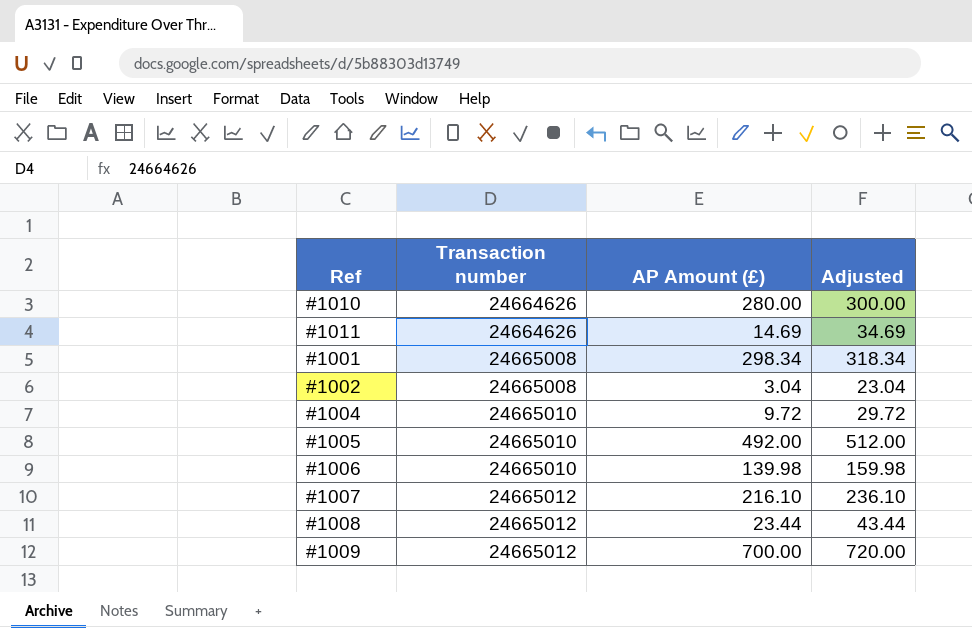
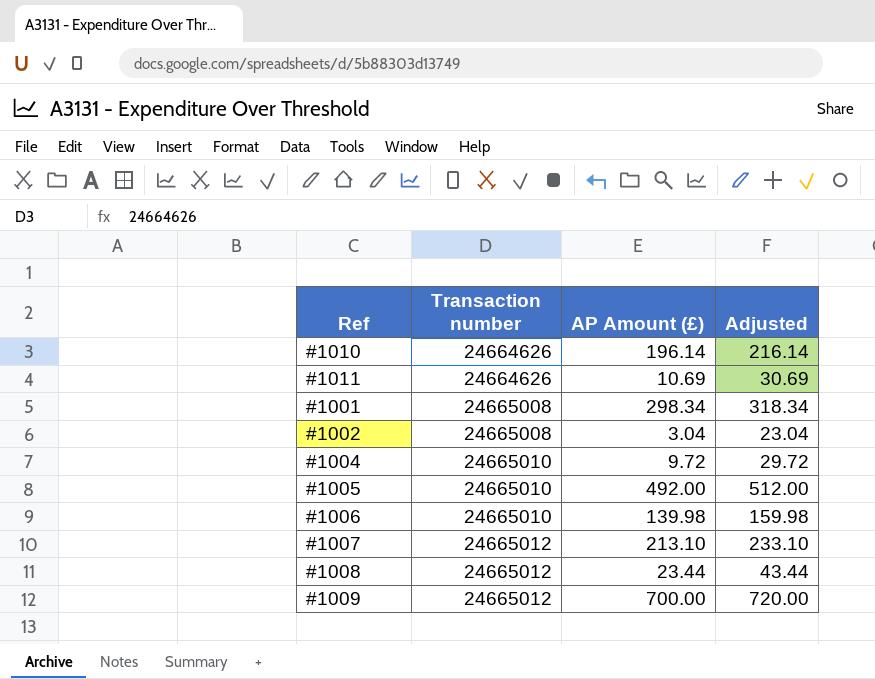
#1010 | AP Amount (£): 280.00 -> 196.14
#1010 | Adjusted: 300.00 -> 216.14
#1011 | AP Amount (£): 14.69 -> 10.69
#1011 | Adjusted: 34.69 -> 30.69
#1007 | AP Amount (£): 216.10 -> 213.10
#1007 | Adjusted: 236.10 -> 233.10

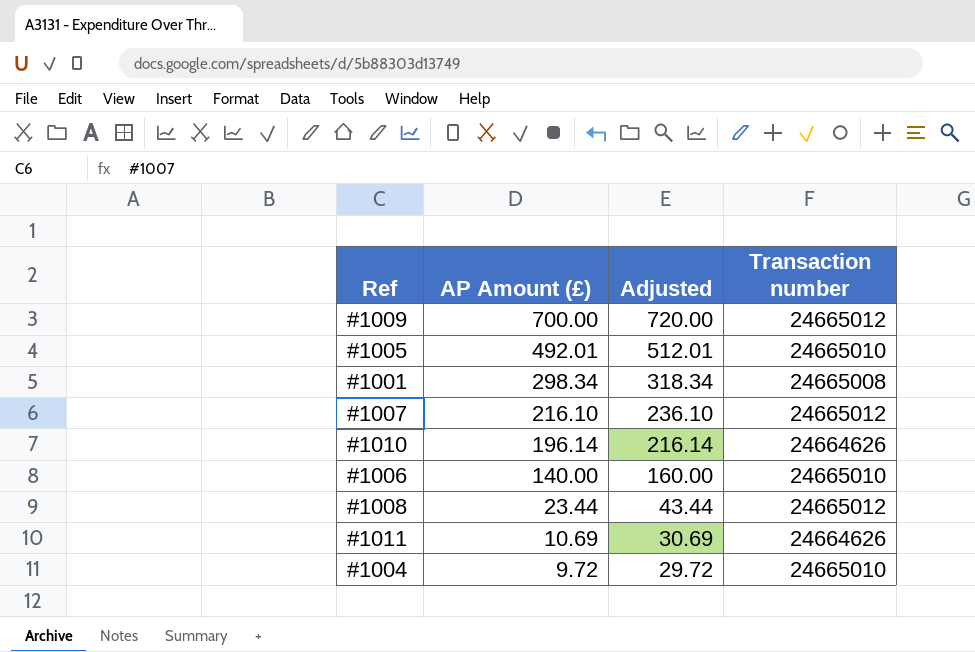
row order: Transaction number ascending -> AP Amount (£) descending
column Transaction number | position: 2 -> 4
row #1002: 24665008 | 3.04 | 23.04 -> none
#1005 | AP Amount (£): 492.00 -> 492.01
#1005 | Adjusted: 512.00 -> 512.01
#1007 | AP Amount (£): 213.10 -> 216.10
#1007 | Adjusted: 233.10 -> 236.10
#1006 | AP Amount (£): 139.98 -> 140.00
#1006 | Adjusted: 159.98 -> 160.00

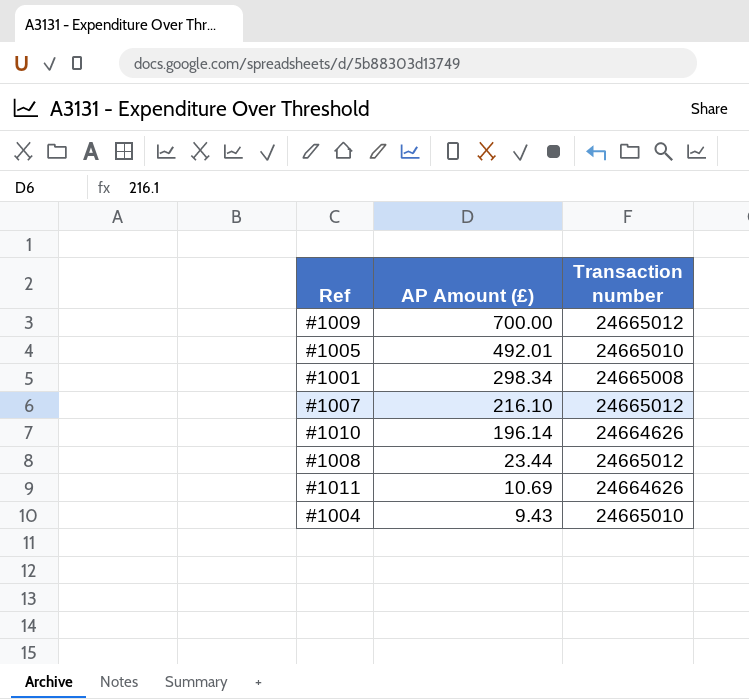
column Adjusted | formula: [AP Amount (£)] + 20 -> none
row #1006: 140.00 | 160.00 | 24665010 -> none
#1004 | AP Amount (£): 9.72 -> 9.43

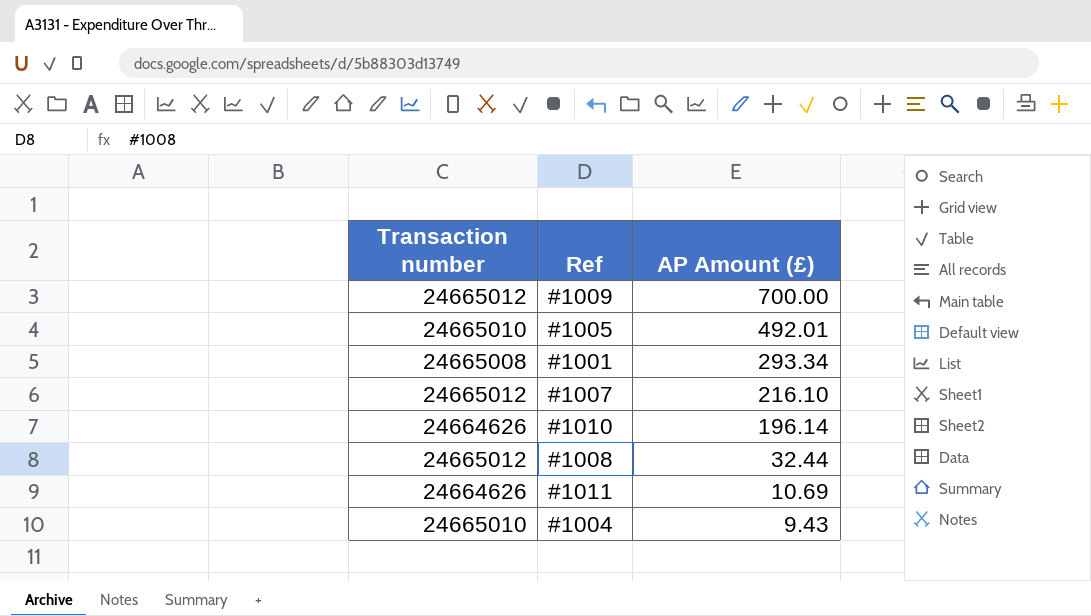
column Transaction number | position: 3 -> 1
#1001 | AP Amount (£): 298.34 -> 293.34
#1008 | AP Amount (£): 23.44 -> 32.44

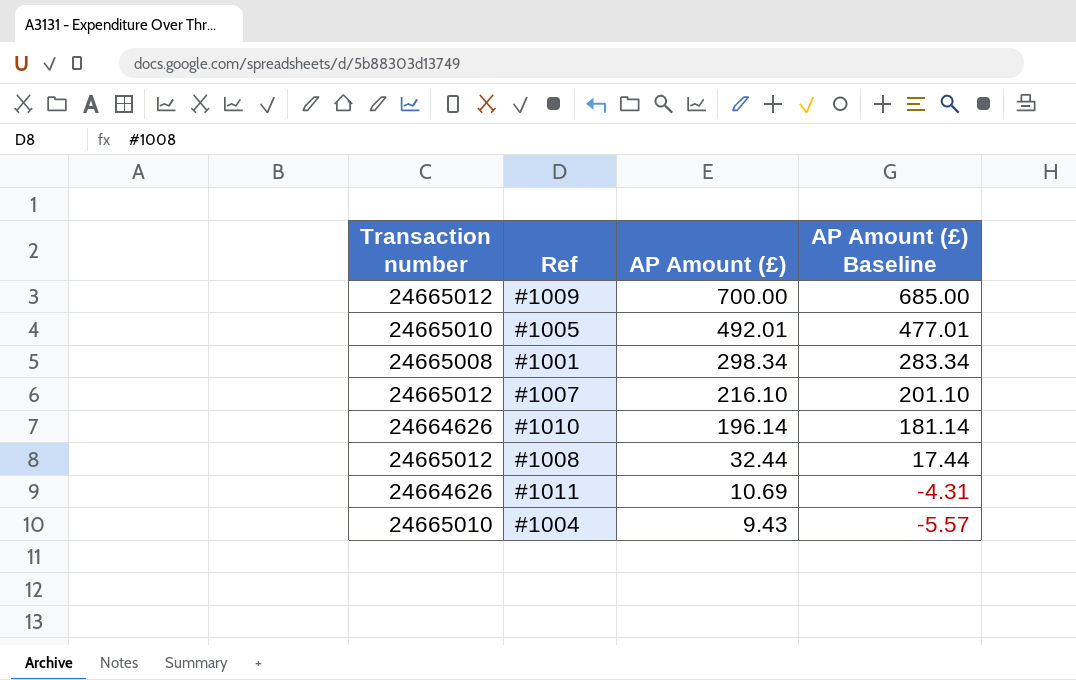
column AP Amount (£) Baseline | formula: none -> [AP Amount (£)] - 15
#1001 | AP Amount (£): 293.34 -> 298.34

